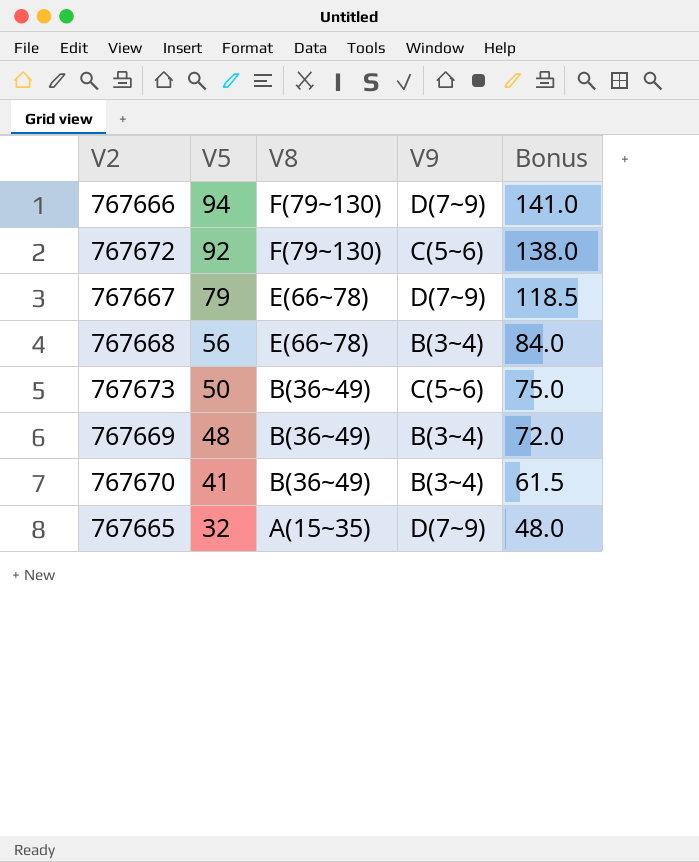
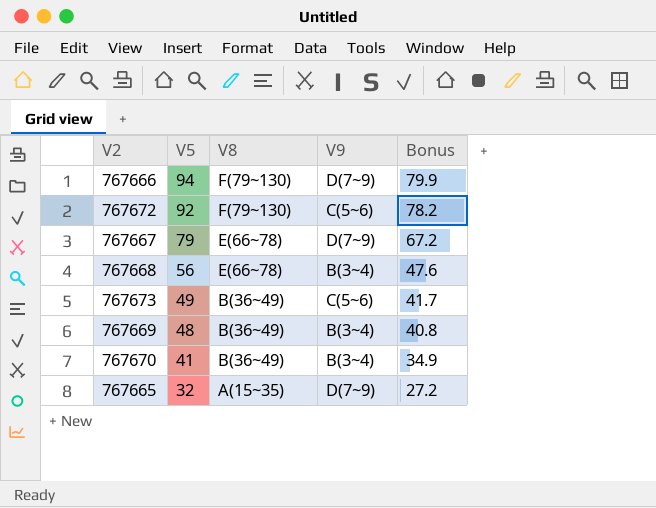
column Bonus | formula: [V5] * 1.5 -> [V5] * 0.85
767673 | V5: 50 -> 49

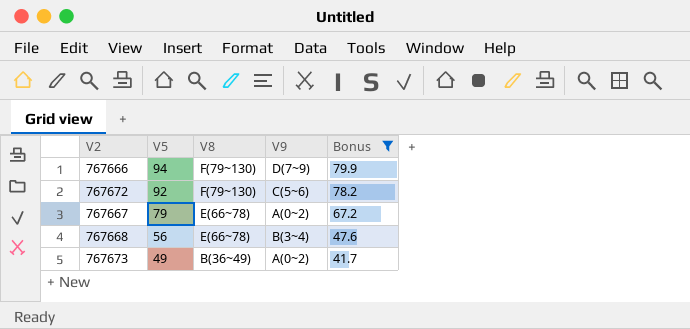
filter: none -> Bonus >= 41.7
767667 | V9: D(7~9) -> A(0~2)
767673 | V9: C(5~6) -> A(0~2)

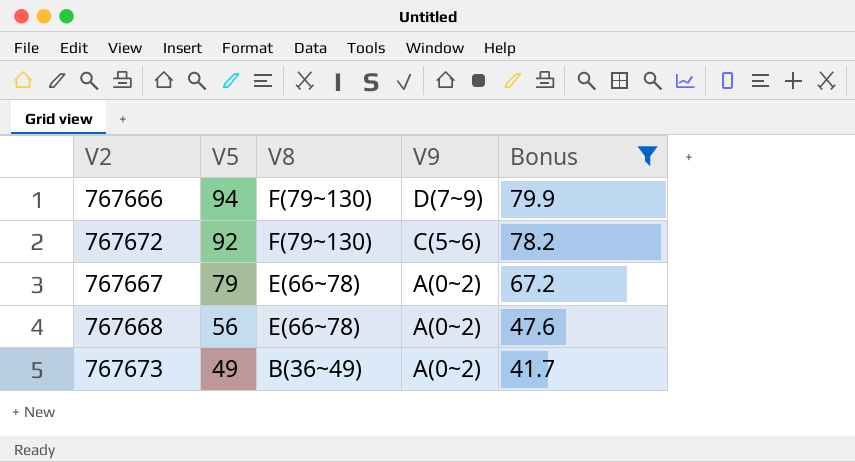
767668 | V9: B(3~4) -> A(0~2)

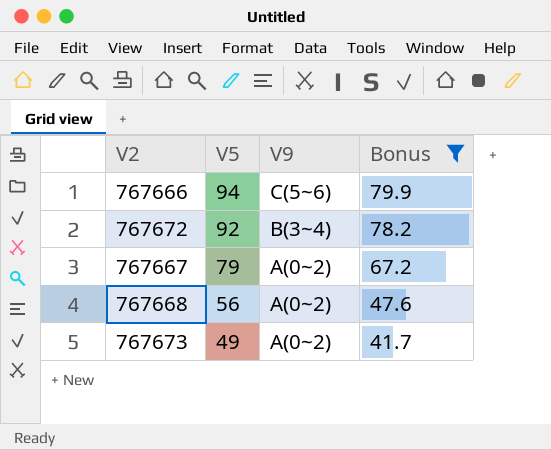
column V8 | position: 3 -> none
767666 | V9: D(7~9) -> C(5~6)
767672 | V9: C(5~6) -> B(3~4)

